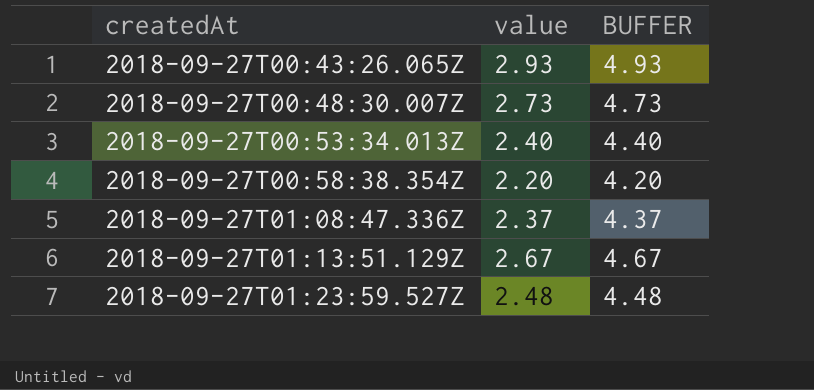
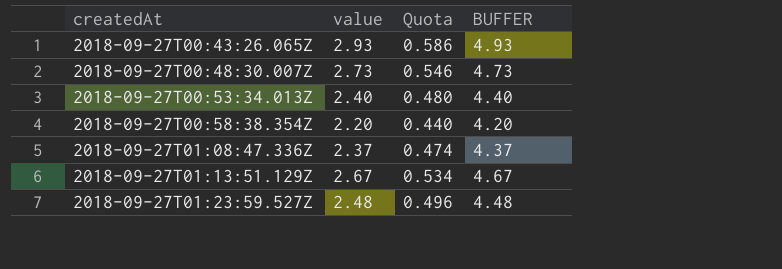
column Quota | formula: none -> [value] * 0.2

